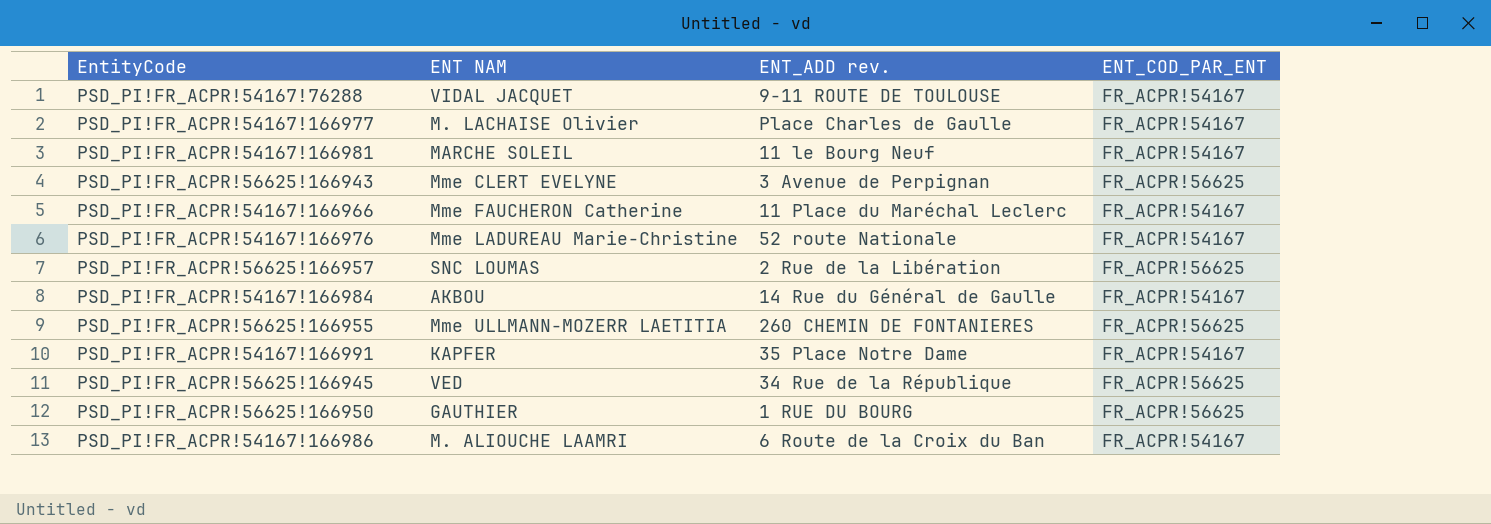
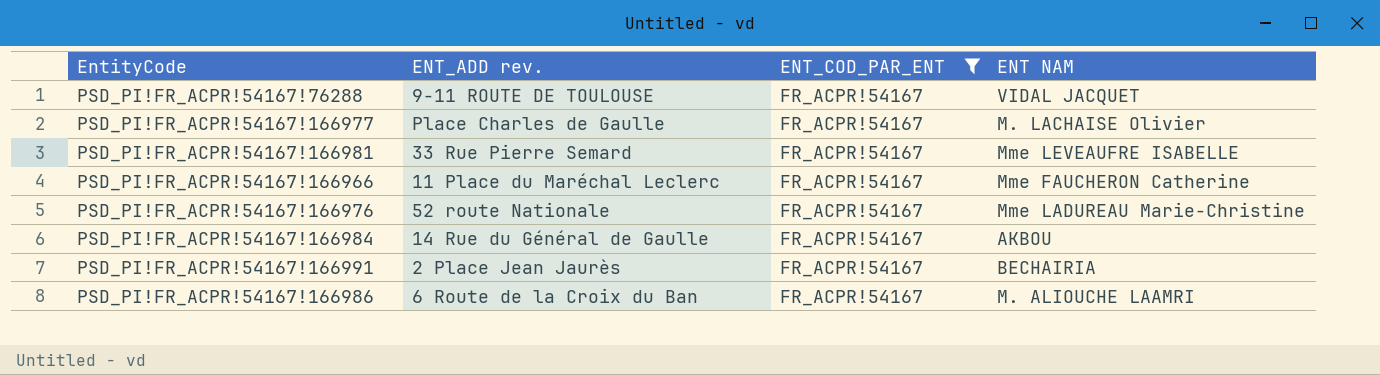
filter: none -> ENT_COD_PAR_ENT = FR_ACPR!54167
column ENT NAM | position: 2 -> 4
PSD_PI!FR_ACPR!54167!166981 | ENT_ADD rev.: 11 le Bourg Neuf -> 33 Rue Pierre Semard
PSD_PI!FR_ACPR!54167!166981 | ENT NAM: MARCHE SOLEIL -> Mme LEVEAUFRE ISABELLE
PSD_PI!FR_ACPR!54167!166991 | ENT_ADD rev.: 35 Place Notre Dame -> 2 Place Jean Jaurès
PSD_PI!FR_ACPR!54167!166991 | ENT NAM: KAPFER -> BECHAIRIA

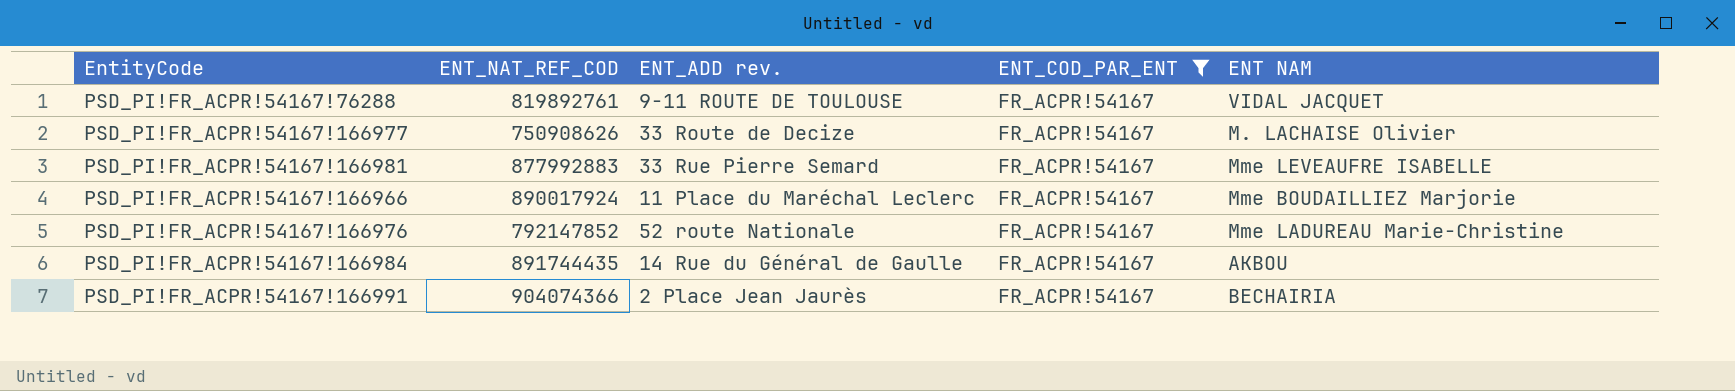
column ENT_NAT_REF_COD | position: none -> 2
row PSD_PI!FR_ACPR!54167!166986: 6 Route de la Croix du Ban | FR_ACPR!54167 | M. ALIOUCHE LAAMRI -> none
PSD_PI!FR_ACPR!54167!166977 | ENT_ADD rev.: Place Charles de Gaulle -> 33 Route de Decize
PSD_PI!FR_ACPR!54167!166966 | ENT NAM: Mme FAUCHERON Catherine -> Mme BOUDAILLIEZ Marjorie

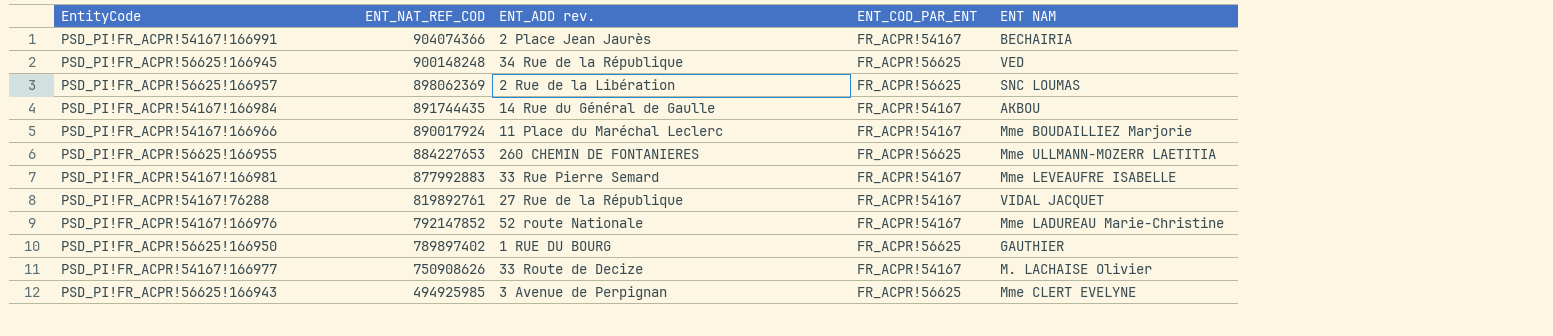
filter: ENT_COD_PAR_ENT = FR_ACPR!54167 -> none
row order: none -> ENT_NAT_REF_COD descending
PSD_PI!FR_ACPR!54167!76288 | ENT_ADD rev.: 9-11 ROUTE DE TOULOUSE -> 27 Rue de la République

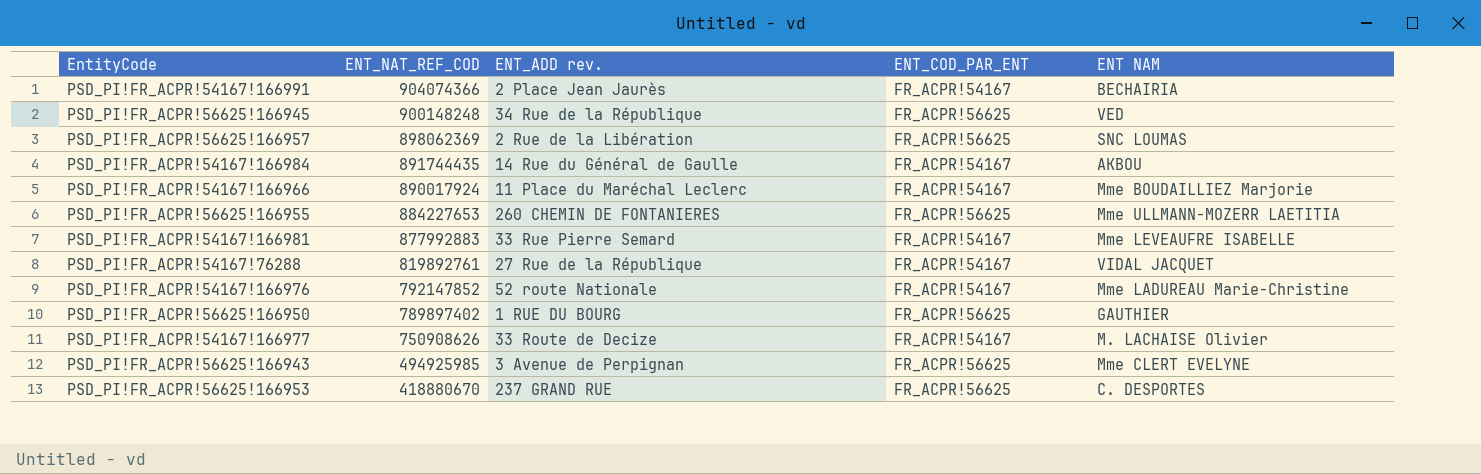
row PSD_PI!FR_ACPR!56625!166953: none -> 418880670 | 237 GRAND RUE | FR_ACPR!56625 | C. DESPORTES

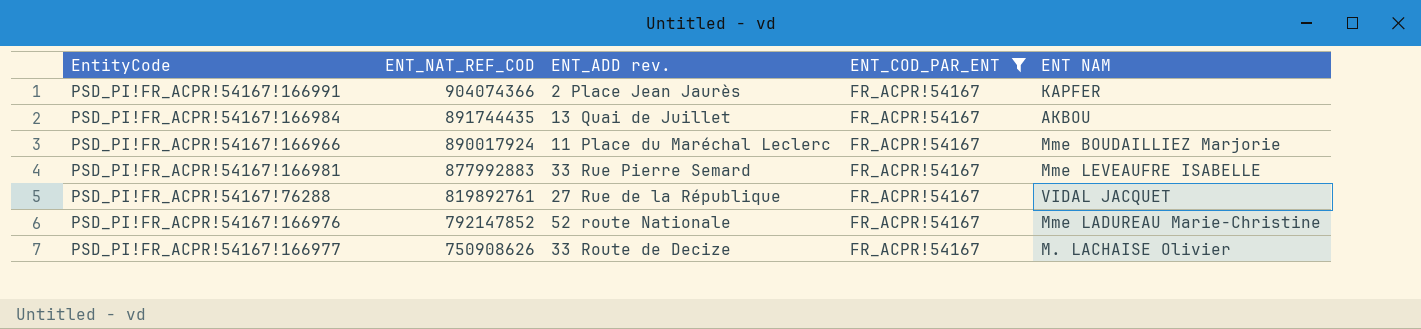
filter: none -> ENT_COD_PAR_ENT = FR_ACPR!54167
PSD_PI!FR_ACPR!54167!166991 | ENT NAM: BECHAIRIA -> KAPFER
PSD_PI!FR_ACPR!54167!166984 | ENT_ADD rev.: 14 Rue du Général de Gaulle -> 13 Quai de Juillet

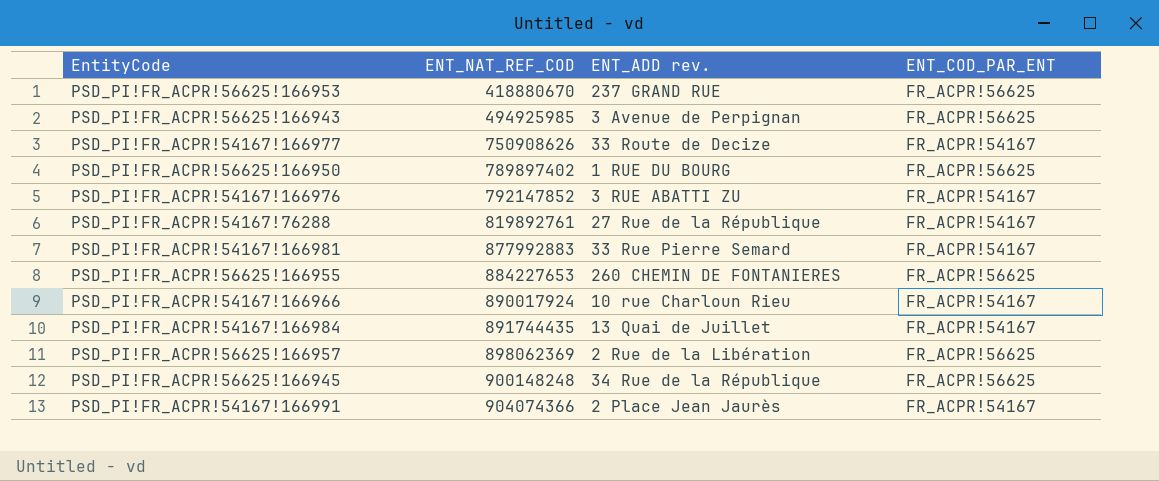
filter: ENT_COD_PAR_ENT = FR_ACPR!54167 -> none
row order: ENT_NAT_REF_COD descending -> ENT_NAT_REF_COD ascending
column ENT NAM | position: 5 -> none
PSD_PI!FR_ACPR!54167!166976 | ENT_ADD rev.: 52 route Nationale -> 3 RUE ABATTI ZU
PSD_PI!FR_ACPR!54167!166966 | ENT_ADD rev.: 11 Place du Maréchal Leclerc -> 10 rue Charloun Rieu

